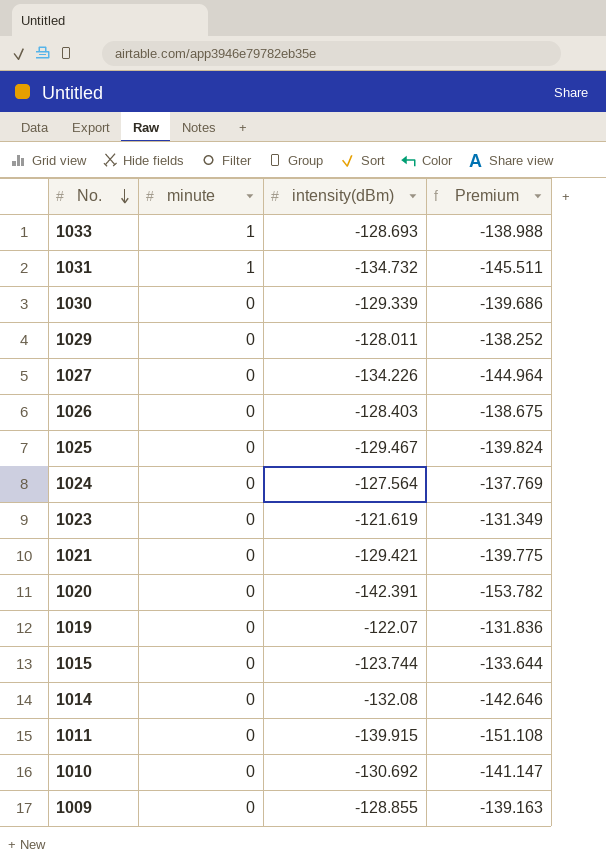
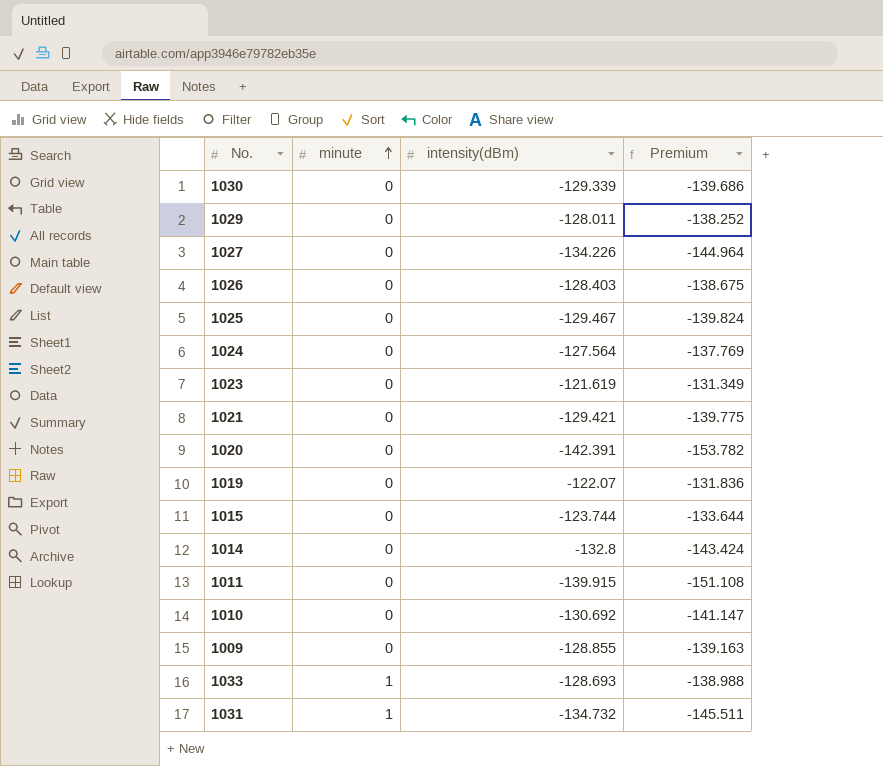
row order: No. descending -> minute ascending
1014 | intensity(dBm): -132.08 -> -132.8
1014 | Premium: -142.646 -> -143.424

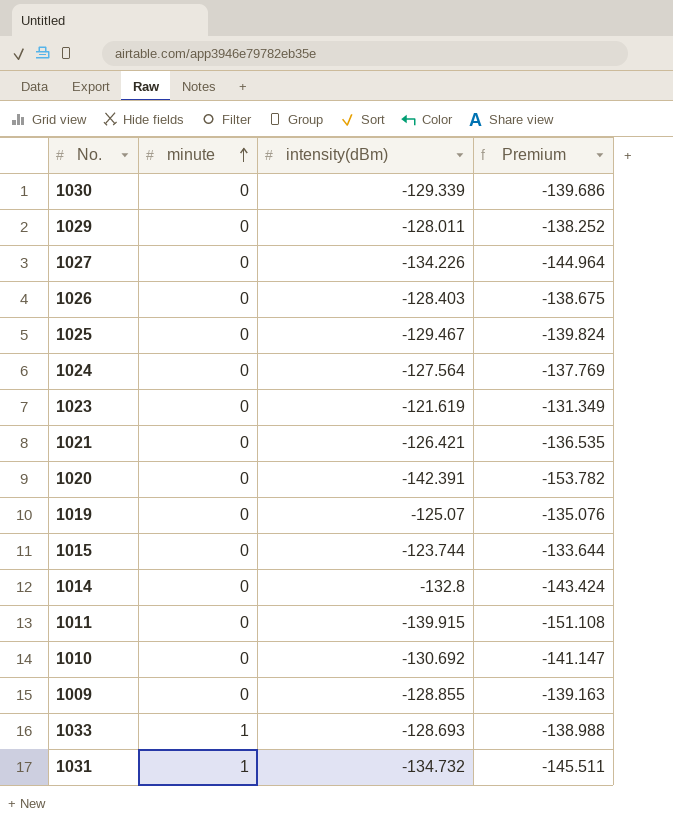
1021 | intensity(dBm): -129.421 -> -126.421
1021 | Premium: -139.775 -> -136.535
1019 | intensity(dBm): -122.07 -> -125.07
1019 | Premium: -131.836 -> -135.076

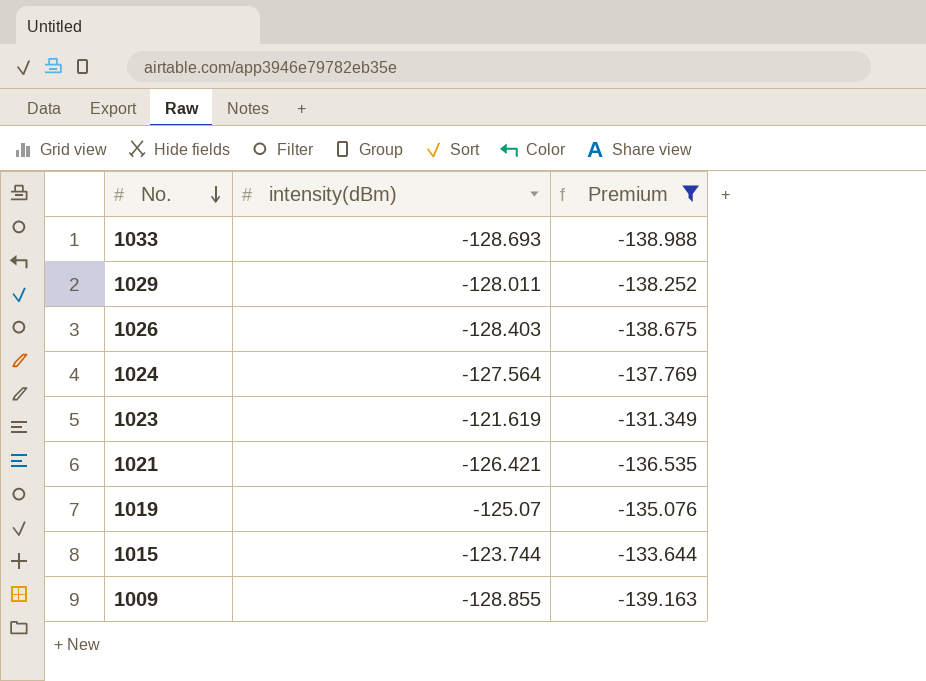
filter: none -> Premium >= -139.163
row order: minute ascending -> No. descending
column minute | position: 2 -> none

